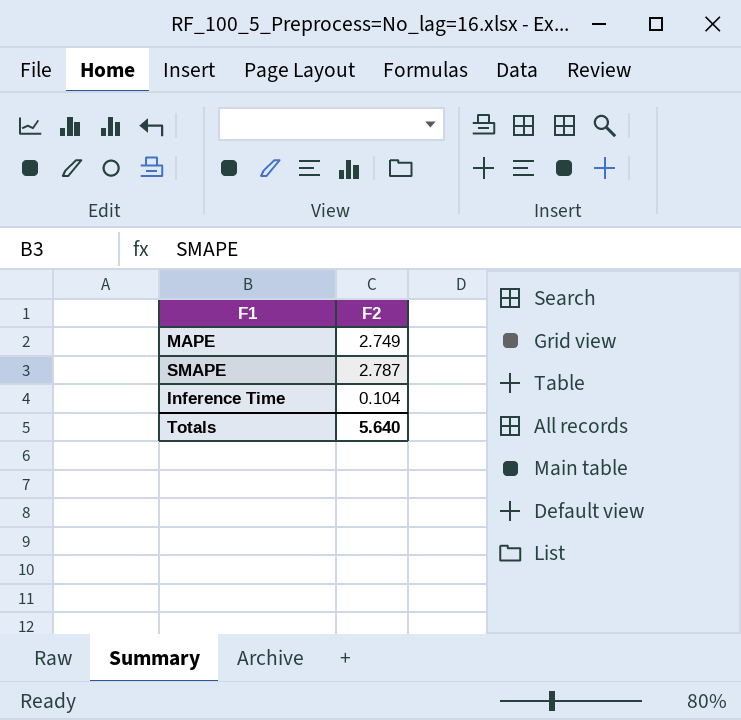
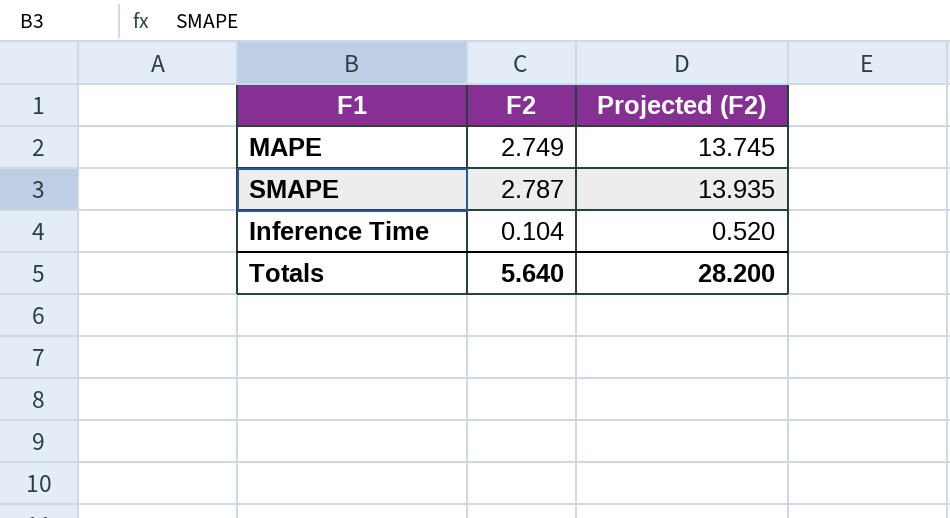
column Projected (F2) | formula: none -> [F2] * 5

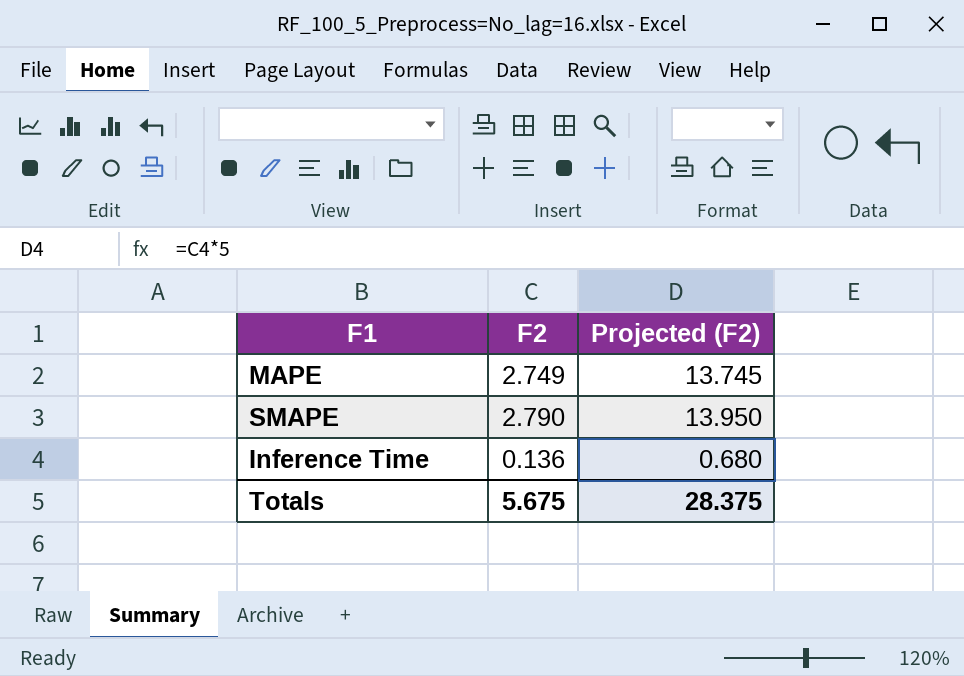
SMAPE | F2: 2.787 -> 2.790
SMAPE | Projected (F2): 13.935 -> 13.950
Inference Time | F2: 0.104 -> 0.136
Inference Time | Projected (F2): 0.520 -> 0.680
Totals | F2: 5.640 -> 5.675
Totals | Projected (F2): 28.200 -> 28.375

